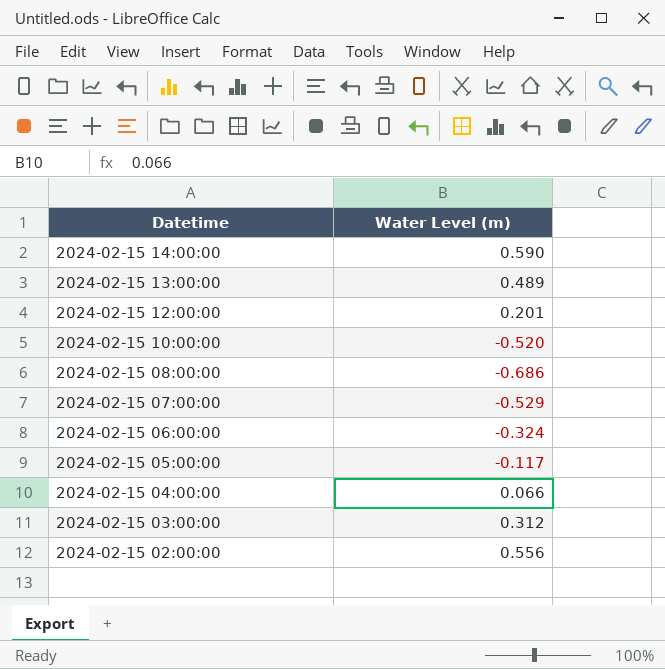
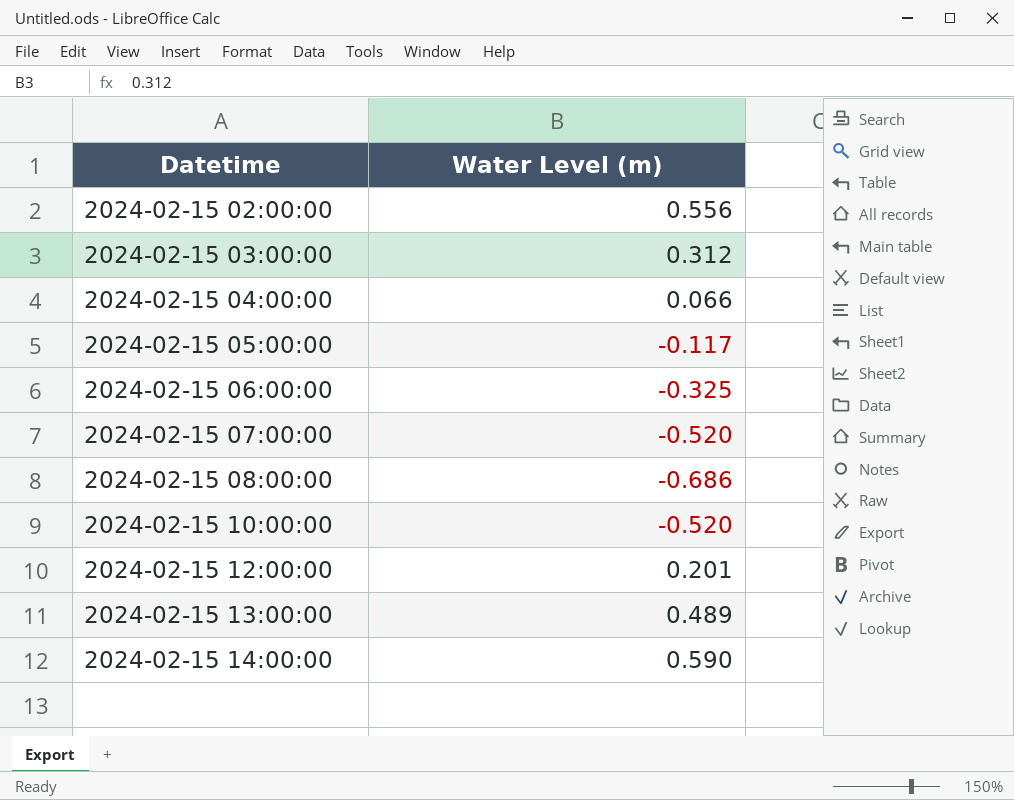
row order: Datetime descending -> Datetime ascending
2024-02-15 06:00:00 | Water Level (m): -0.324 -> -0.325
2024-02-15 07:00:00 | Water Level (m): -0.529 -> -0.520

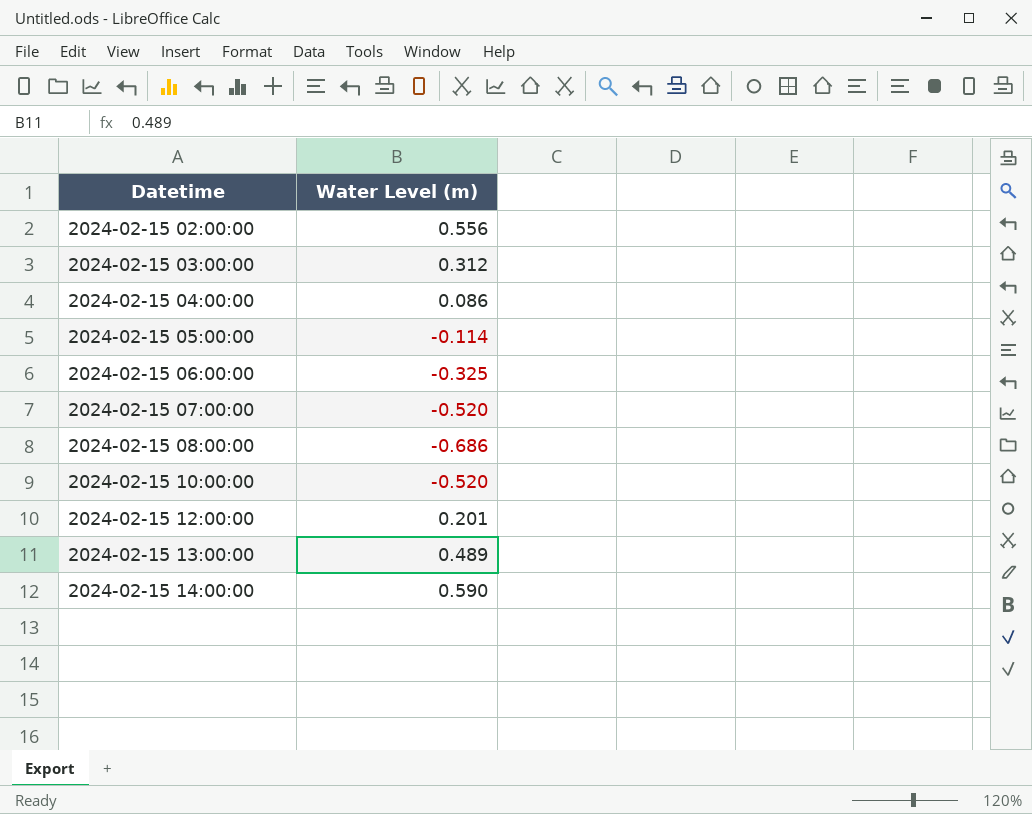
2024-02-15 04:00:00 | Water Level (m): 0.066 -> 0.086
2024-02-15 05:00:00 | Water Level (m): -0.117 -> -0.114

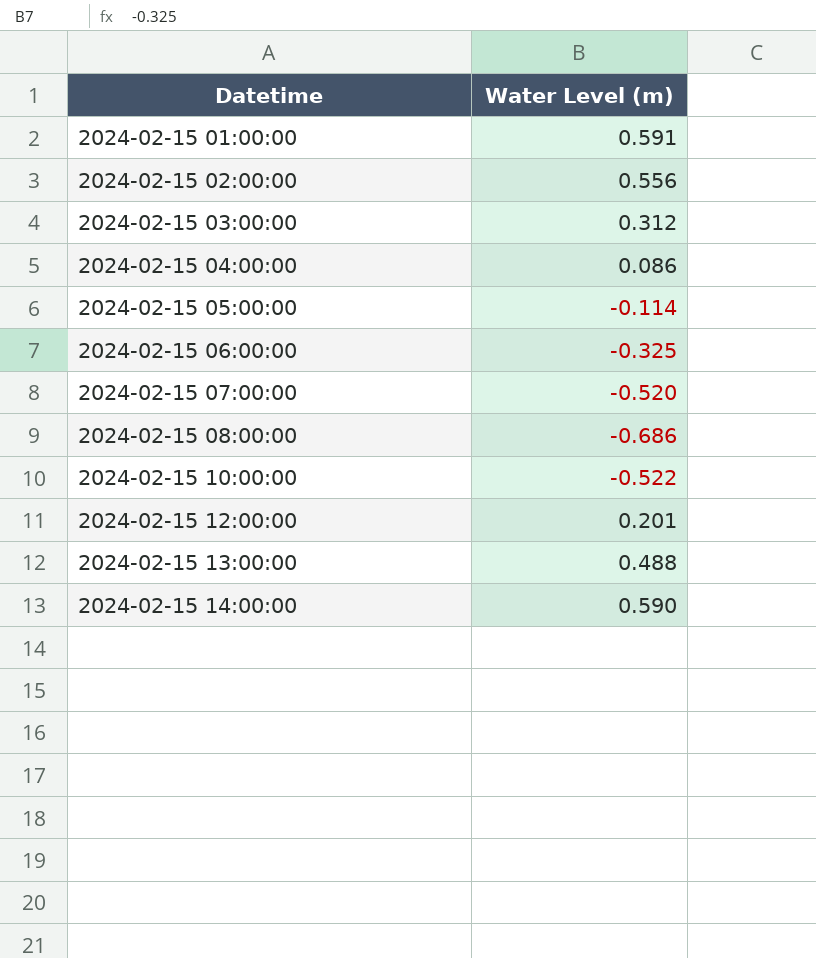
row 2024-02-15 01:00:00: none -> 0.591
2024-02-15 10:00:00 | Water Level (m): -0.520 -> -0.522
2024-02-15 13:00:00 | Water Level (m): 0.489 -> 0.488

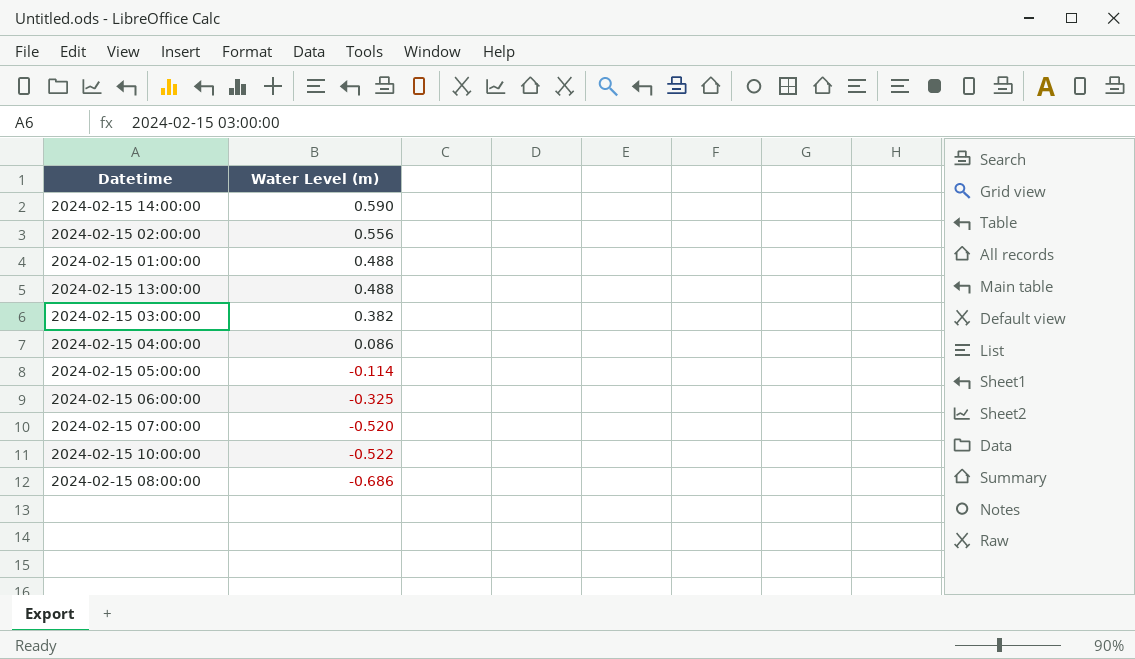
row order: Datetime ascending -> Water Level (m) descending
row 2024-02-15 12:00:00: 0.201 -> none
2024-02-15 01:00:00 | Water Level (m): 0.591 -> 0.488
2024-02-15 03:00:00 | Water Level (m): 0.312 -> 0.382

